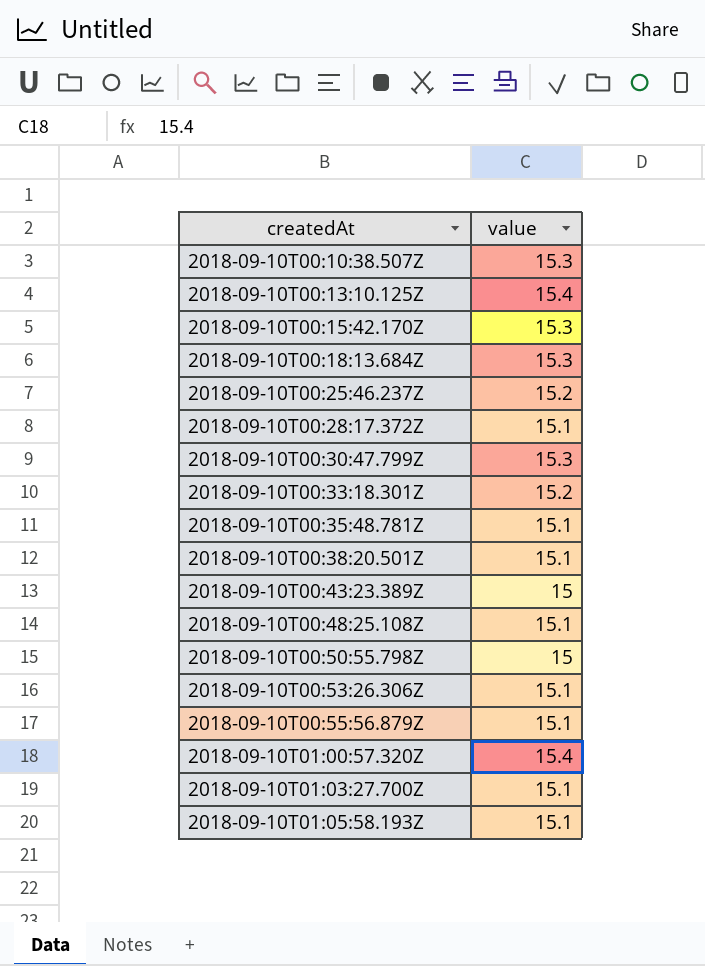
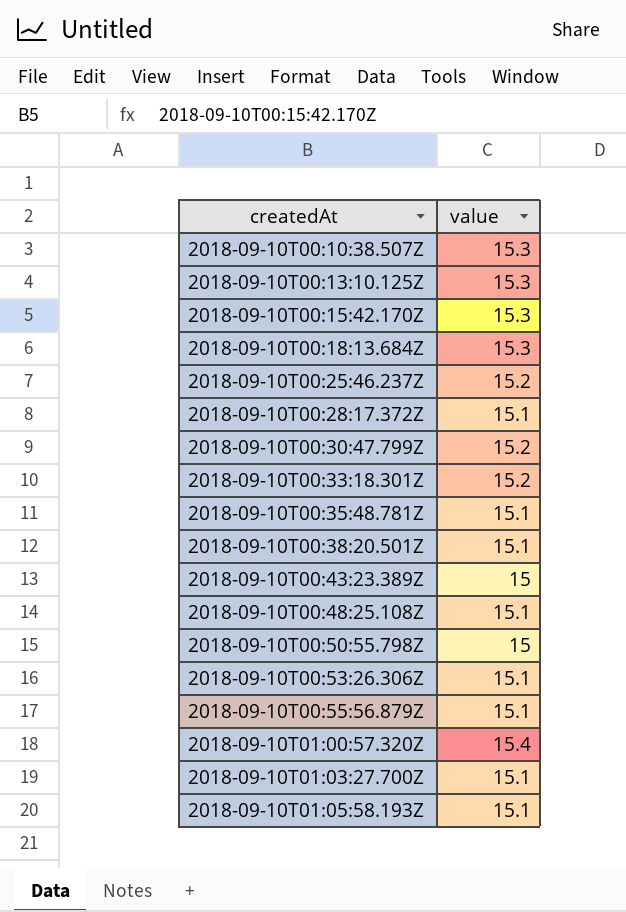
2018-09-10T00:13:10.125Z | value: 15.4 -> 15.3
2018-09-10T00:30:47.799Z | value: 15.3 -> 15.2

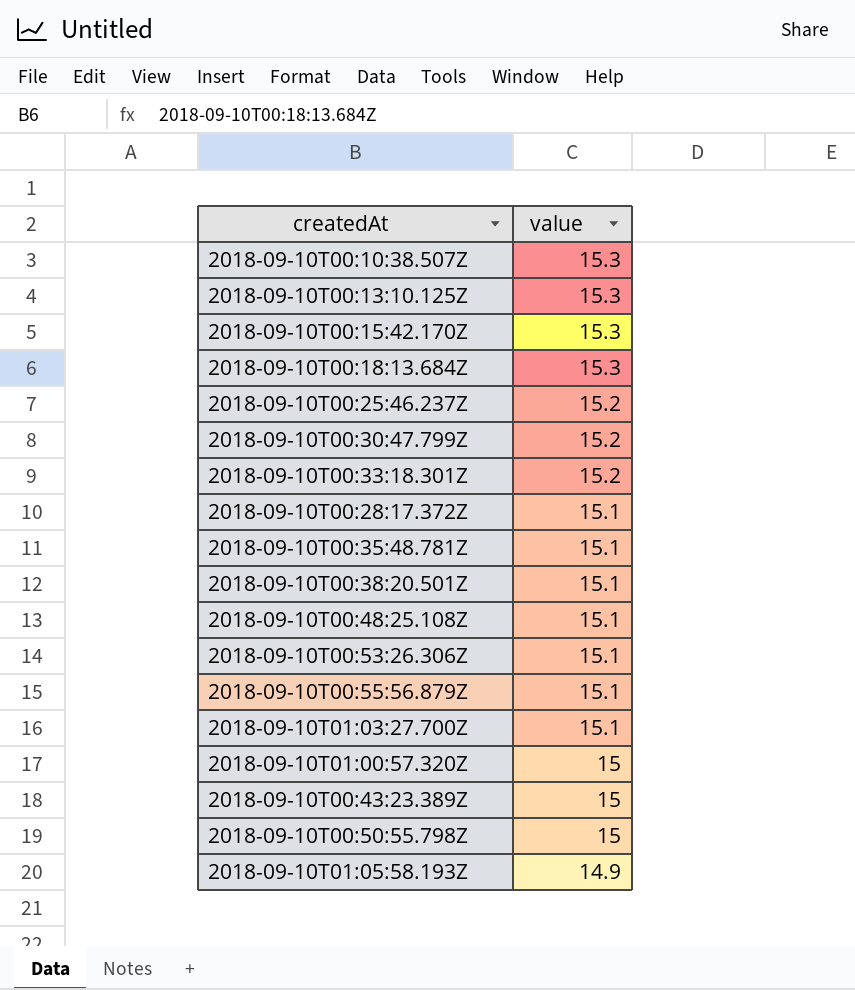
row order: createdAt ascending -> value descending
2018-09-10T01:00:57.320Z | value: 15.4 -> 15
2018-09-10T01:05:58.193Z | value: 15.1 -> 14.9

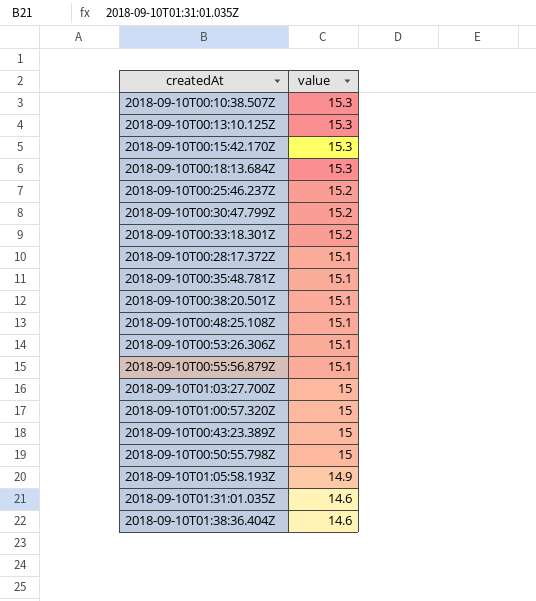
2018-09-10T01:03:27.700Z | value: 15.1 -> 15
row 2018-09-10T01:31:01.035Z: none -> 14.6
row 2018-09-10T01:38:36.404Z: none -> 14.6

